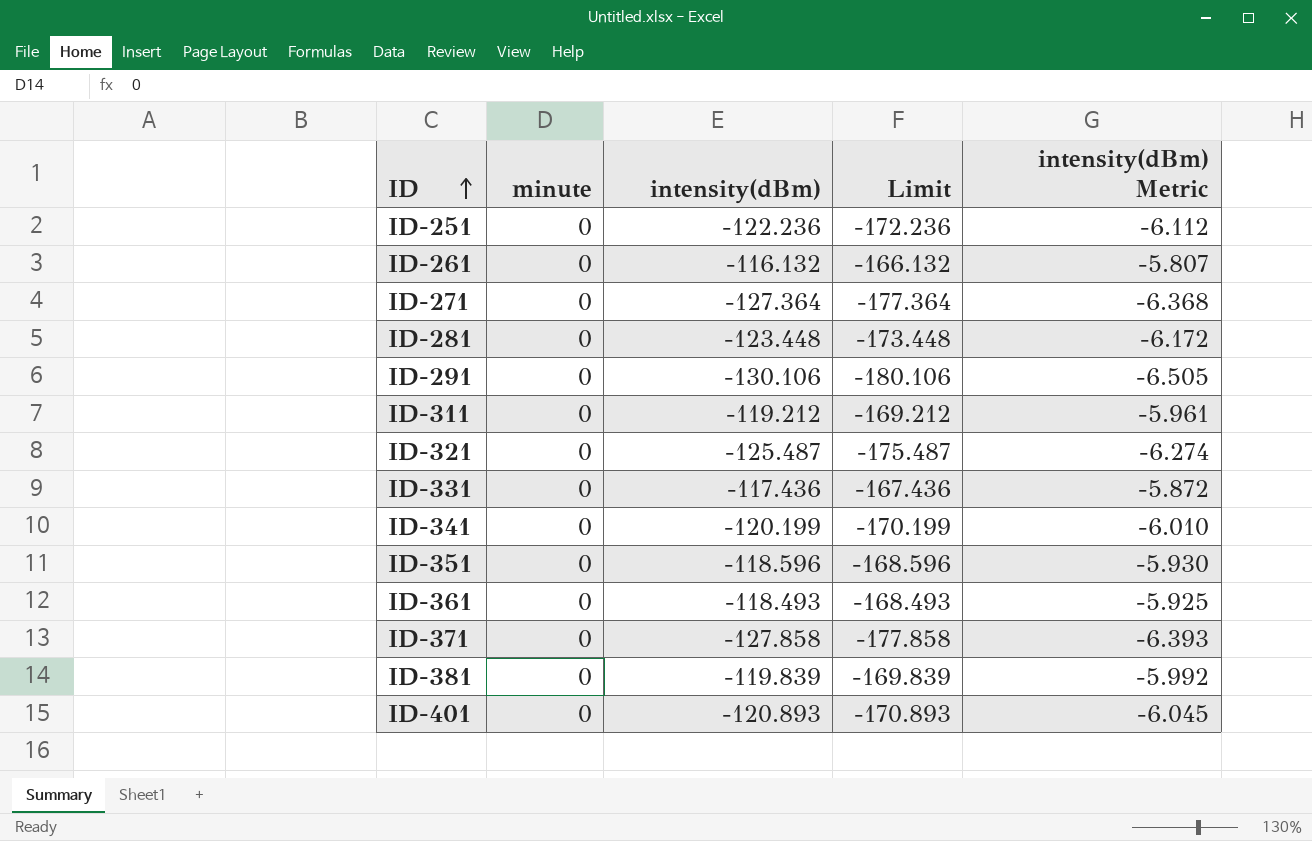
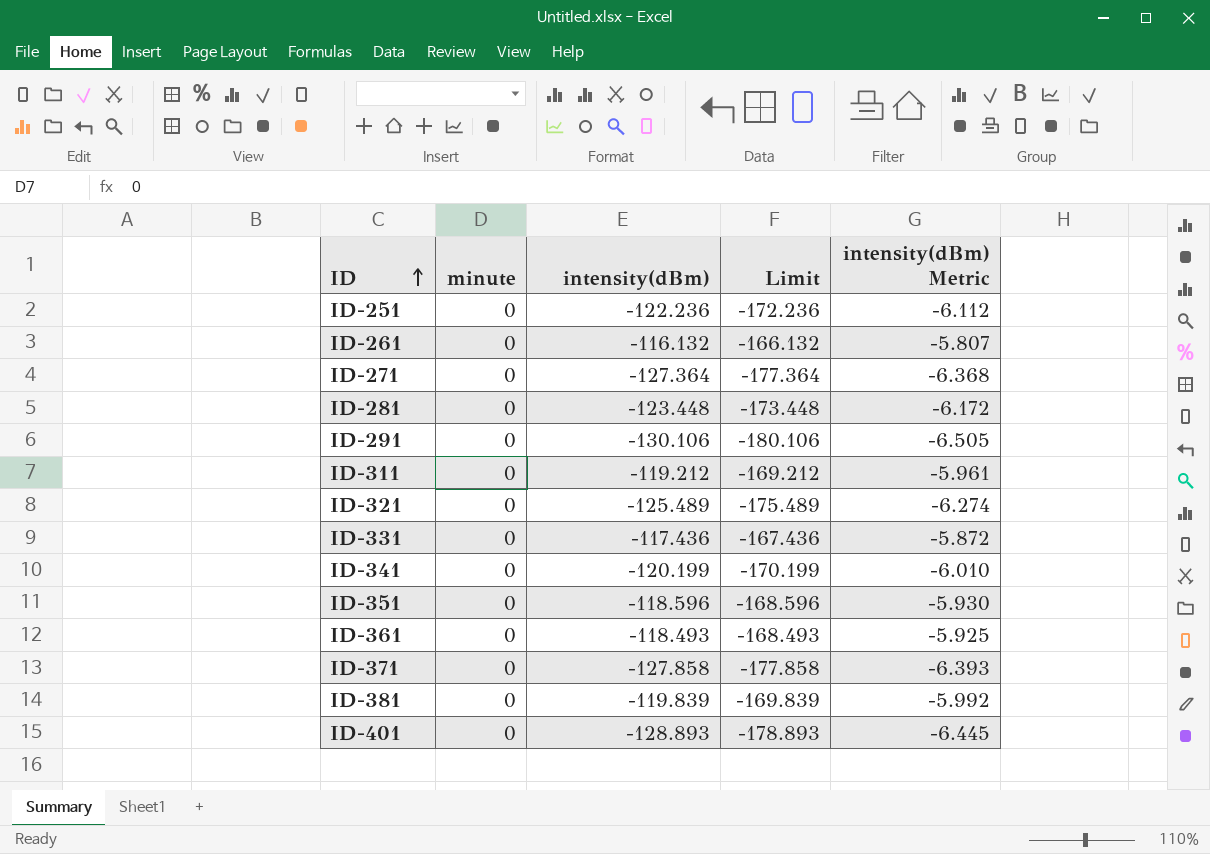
ID-321 | intensity(dBm): -125.487 -> -125.489
ID-321 | Limit: -175.487 -> -175.489
ID-401 | intensity(dBm): -120.893 -> -128.893
ID-401 | Limit: -170.893 -> -178.893
ID-401 | intensity(dBm) Metric: -6.045 -> -6.445

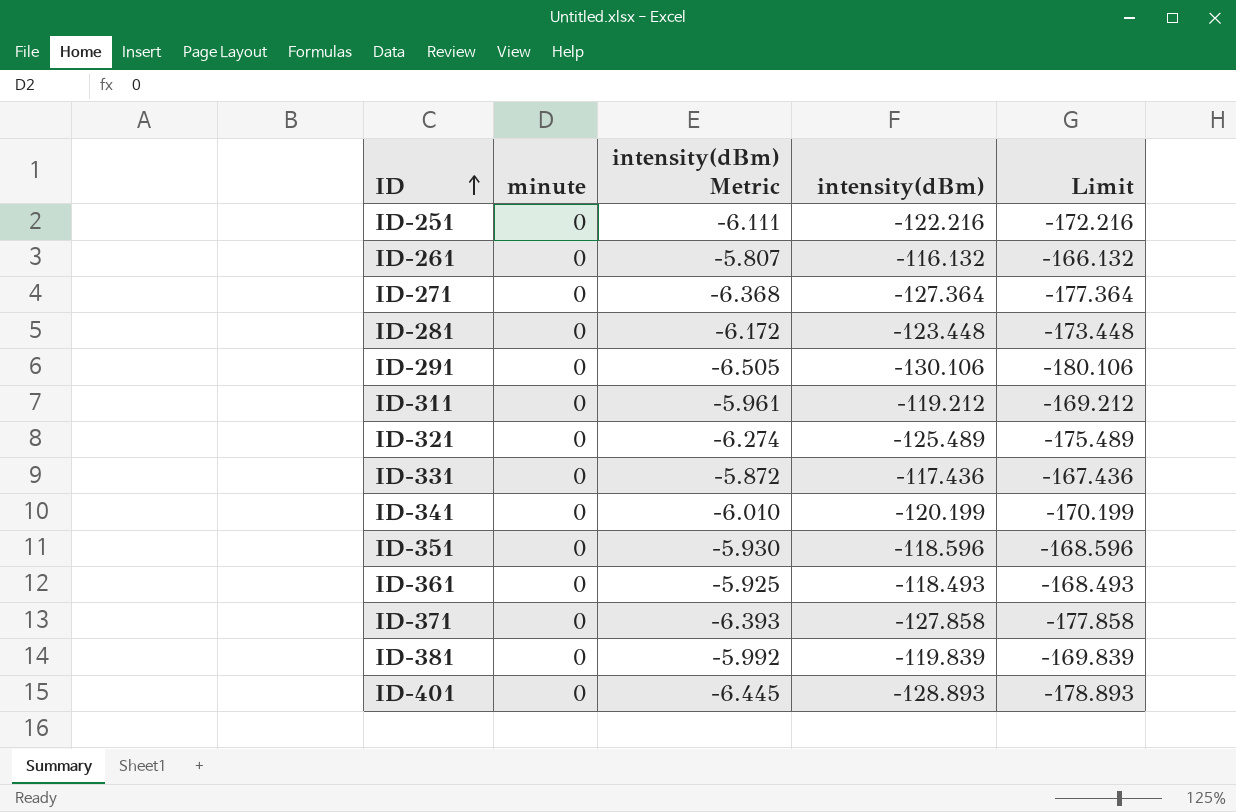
column intensity(dBm) Metric | position: 5 -> 3
ID-251 | intensity(dBm) Metric: -6.112 -> -6.111
ID-251 | intensity(dBm): -122.236 -> -122.216
ID-251 | Limit: -172.236 -> -172.216

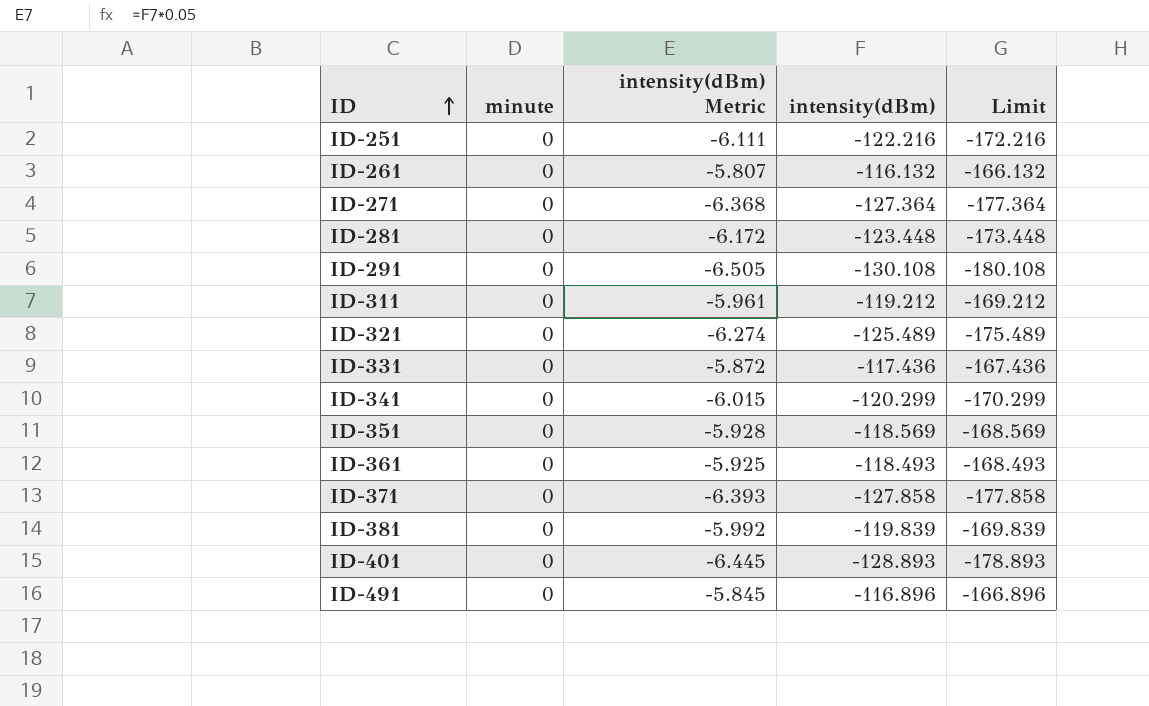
ID-291 | intensity(dBm): -130.106 -> -130.108
ID-291 | Limit: -180.106 -> -180.108
ID-341 | intensity(dBm) Metric: -6.010 -> -6.015
ID-341 | intensity(dBm): -120.199 -> -120.299
ID-341 | Limit: -170.199 -> -170.299
ID-351 | intensity(dBm) Metric: -5.930 -> -5.928
ID-351 | intensity(dBm): -118.596 -> -118.569
ID-351 | Limit: -168.596 -> -168.569
row ID-491: none -> 0 | -5.845 | -116.896 | -166.896

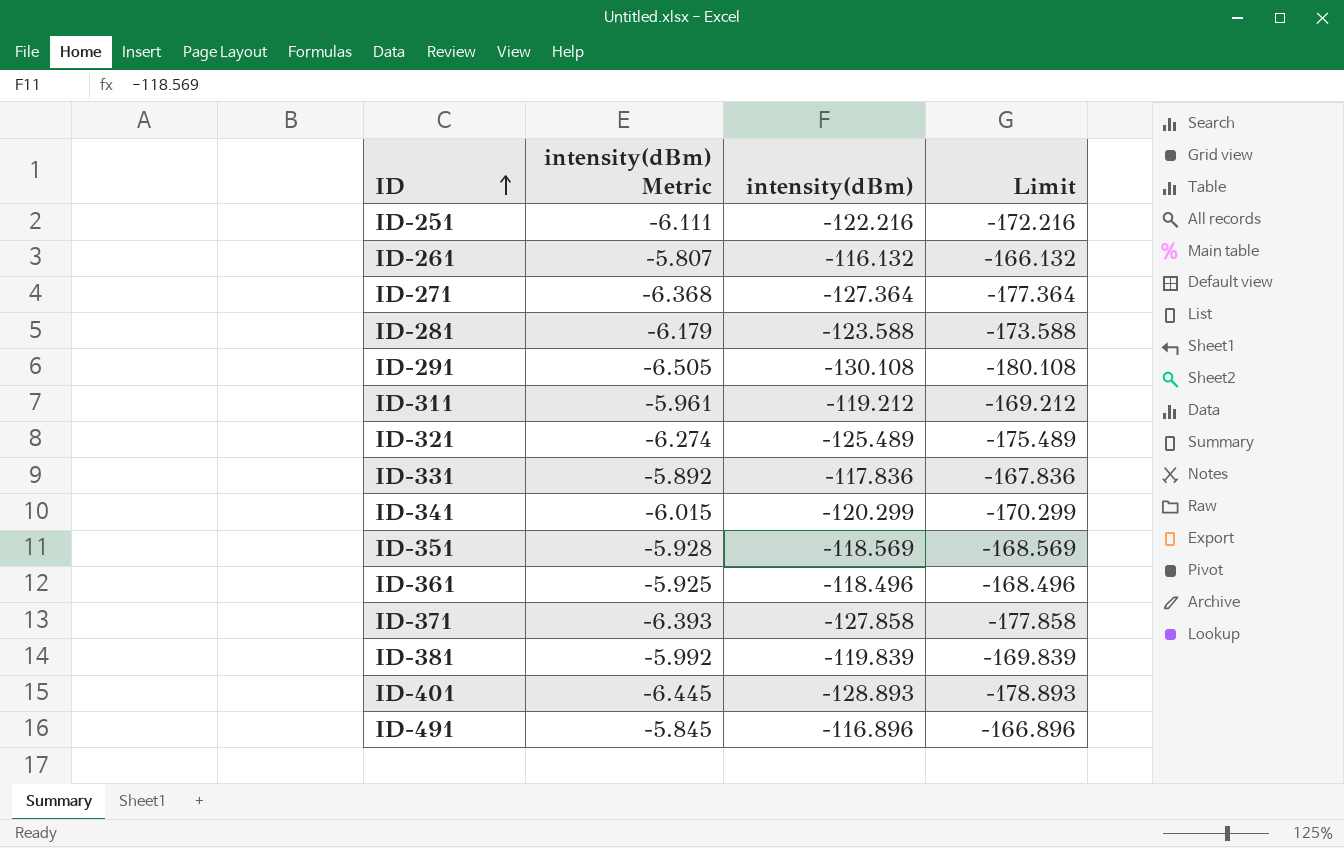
column minute | position: 2 -> none
ID-281 | intensity(dBm) Metric: -6.172 -> -6.179
ID-281 | intensity(dBm): -123.448 -> -123.588
ID-281 | Limit: -173.448 -> -173.588
ID-331 | intensity(dBm) Metric: -5.872 -> -5.892
ID-331 | intensity(dBm): -117.436 -> -117.836
ID-331 | Limit: -167.436 -> -167.836
ID-361 | intensity(dBm): -118.493 -> -118.496
ID-361 | Limit: -168.493 -> -168.496

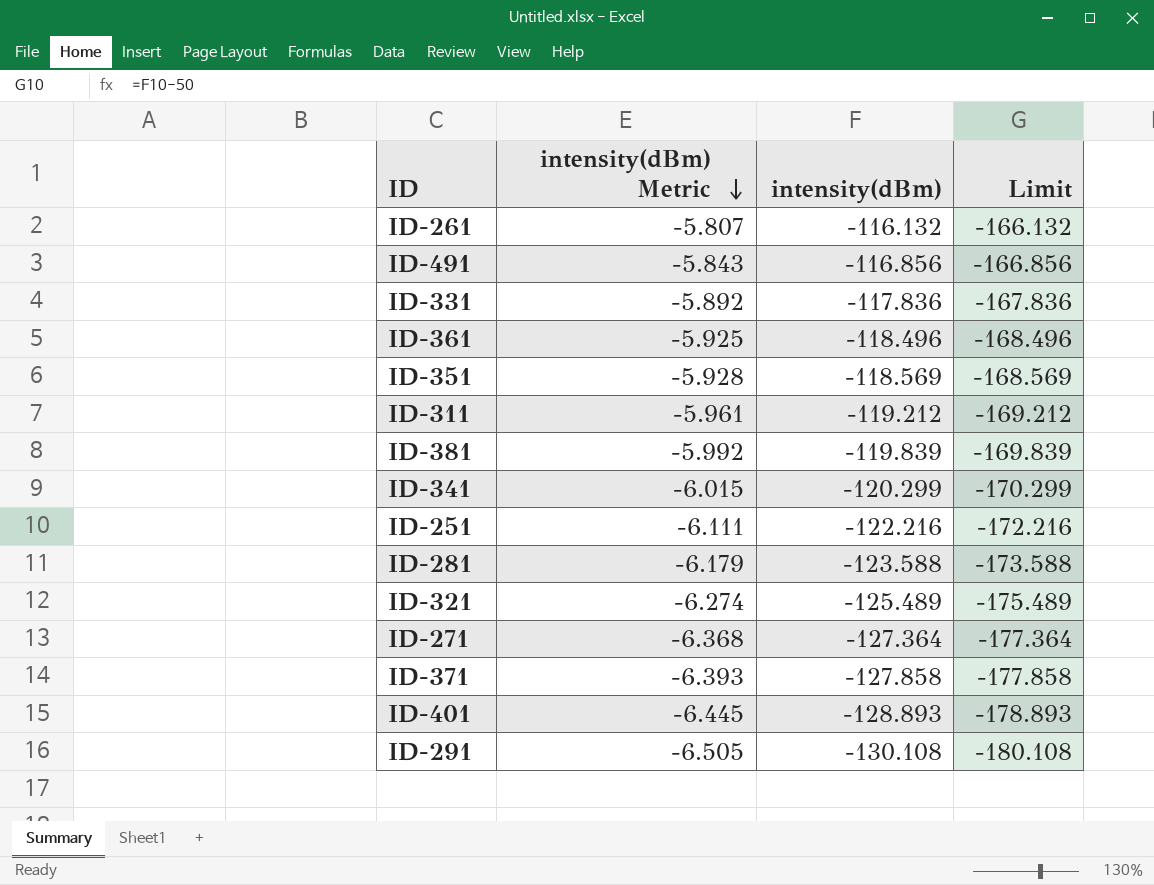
row order: ID ascending -> intensity(dBm) Metric descending
ID-491 | intensity(dBm) Metric: -5.845 -> -5.843
ID-491 | intensity(dBm): -116.896 -> -116.856
ID-491 | Limit: -166.896 -> -166.856

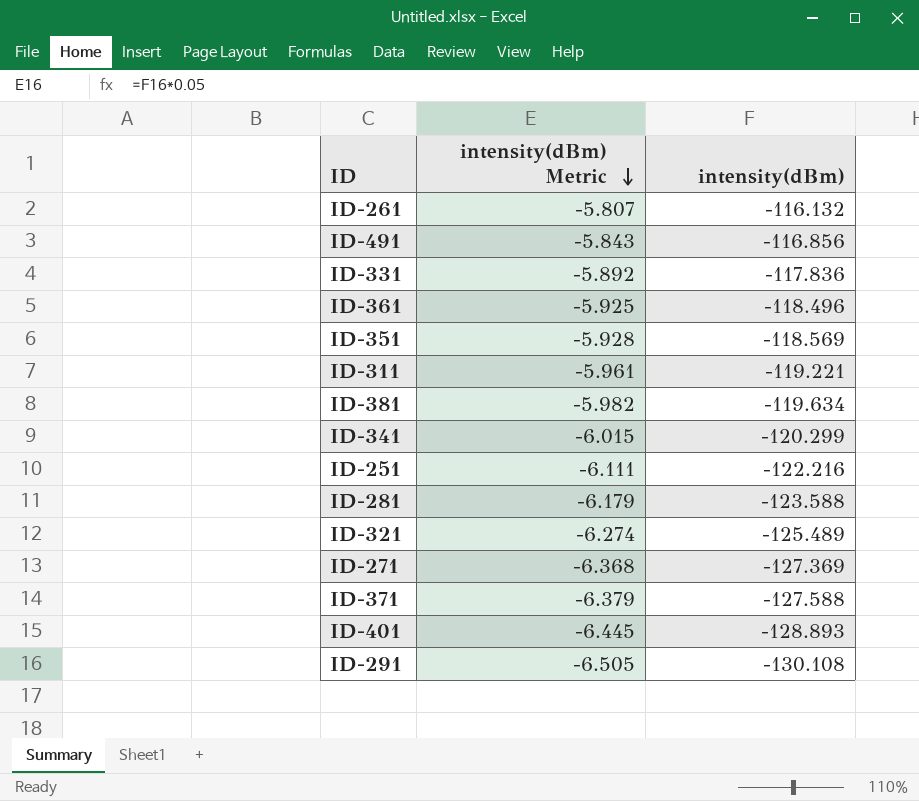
column Limit | formula: [intensity(dBm)] - 50 -> none
ID-311 | intensity(dBm): -119.212 -> -119.221
ID-381 | intensity(dBm) Metric: -5.992 -> -5.982
ID-381 | intensity(dBm): -119.839 -> -119.634
ID-271 | intensity(dBm): -127.364 -> -127.369
ID-371 | intensity(dBm) Metric: -6.393 -> -6.379
ID-371 | intensity(dBm): -127.858 -> -127.588

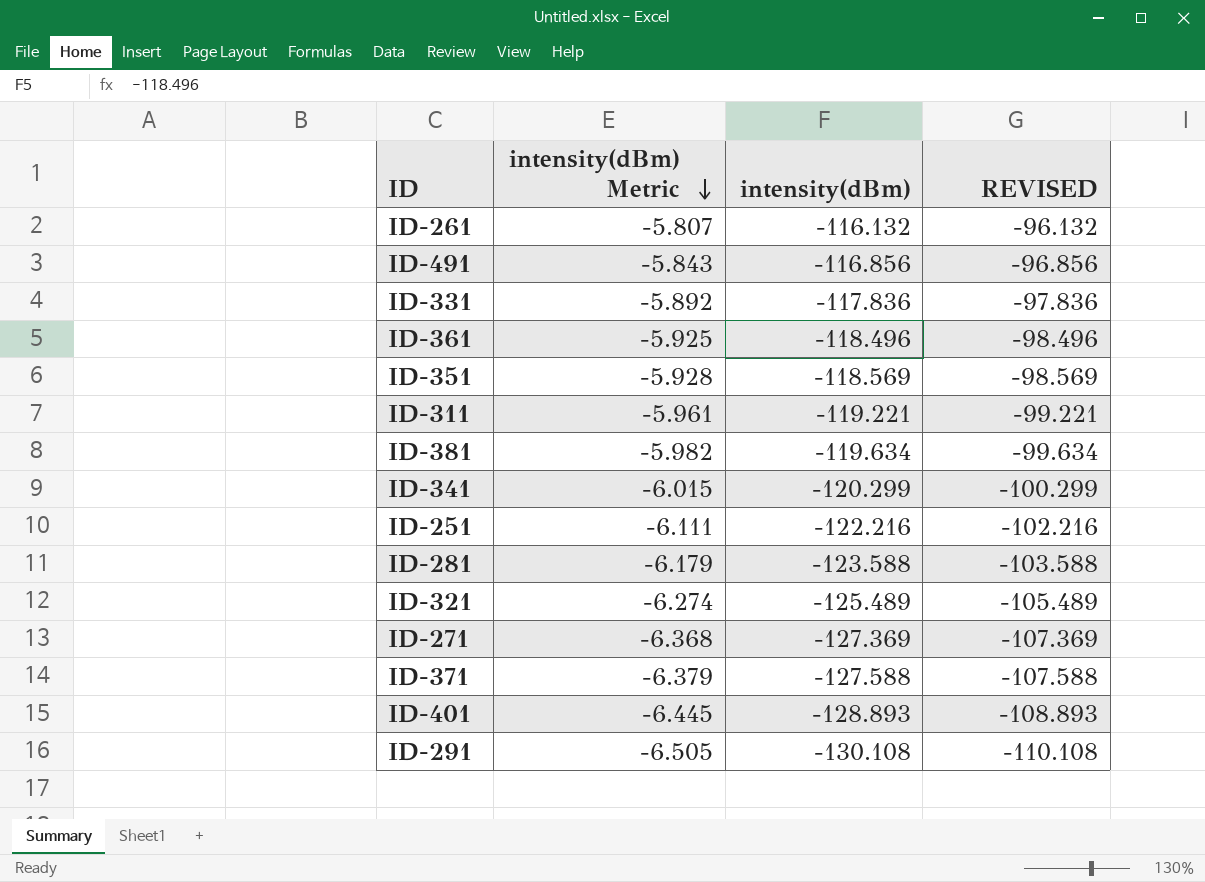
column REVISED | formula: none -> [intensity(dBm)] + 20

